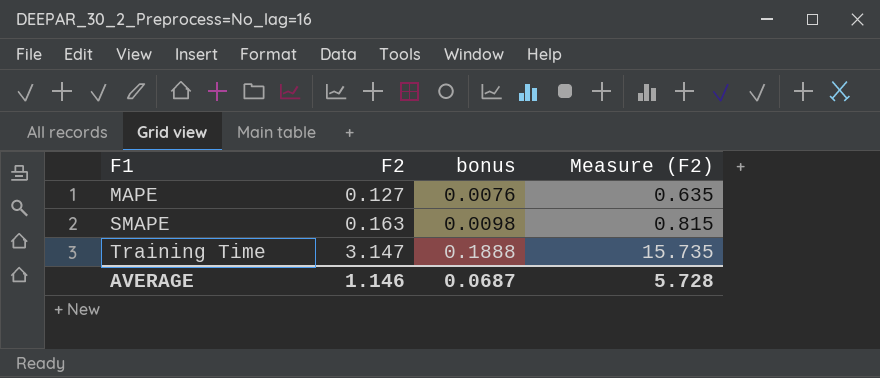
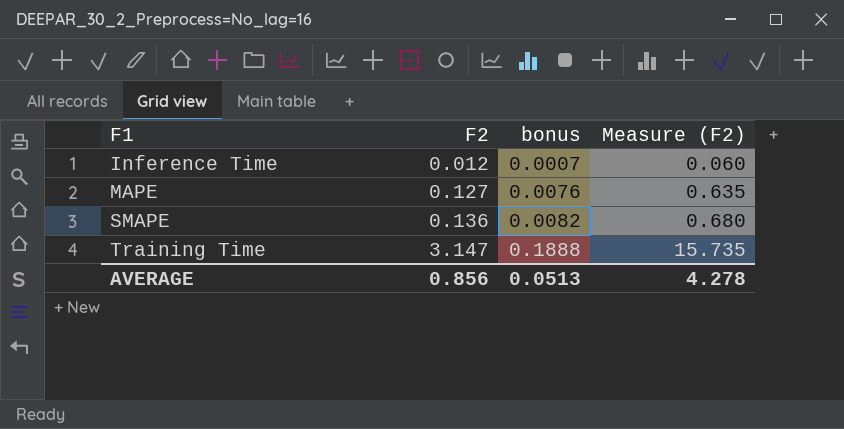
row Inference Time: none -> 0.012 | 0.0007 | 0.060
SMAPE | F2: 0.163 -> 0.136
SMAPE | bonus: 0.0098 -> 0.0082
SMAPE | Measure (F2): 0.815 -> 0.680
AVERAGE | F2: 1.146 -> 0.856
AVERAGE | bonus: 0.0687 -> 0.0513
AVERAGE | Measure (F2): 5.728 -> 4.278

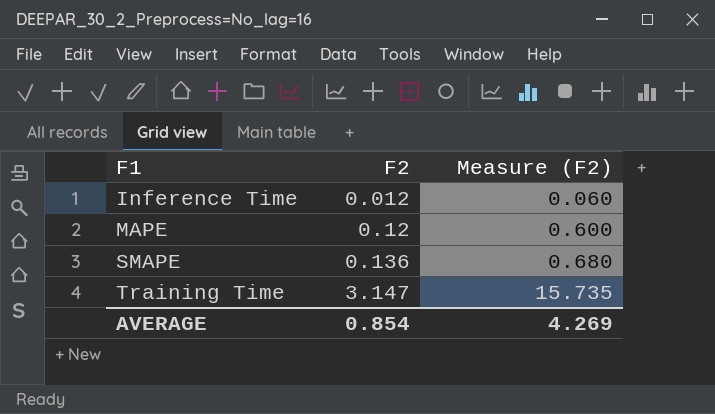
column bonus | formula: [F2] * 0.06 -> none
MAPE | F2: 0.127 -> 0.12
MAPE | Measure (F2): 0.635 -> 0.600
AVERAGE | F2: 0.856 -> 0.854
AVERAGE | Measure (F2): 4.278 -> 4.269

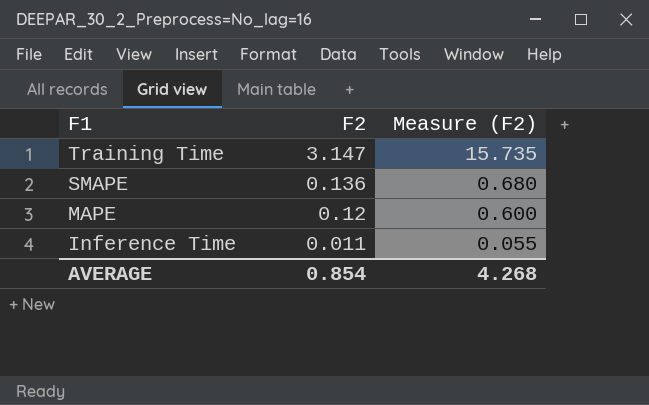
row order: F1 ascending -> F1 descending
Inference Time | F2: 0.012 -> 0.011
Inference Time | Measure (F2): 0.060 -> 0.055
AVERAGE | Measure (F2): 4.269 -> 4.268

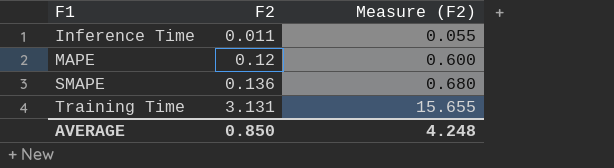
row order: F1 descending -> F1 ascending
Training Time | F2: 3.147 -> 3.131
Training Time | Measure (F2): 15.735 -> 15.655
AVERAGE | F2: 0.854 -> 0.850
AVERAGE | Measure (F2): 4.268 -> 4.248

